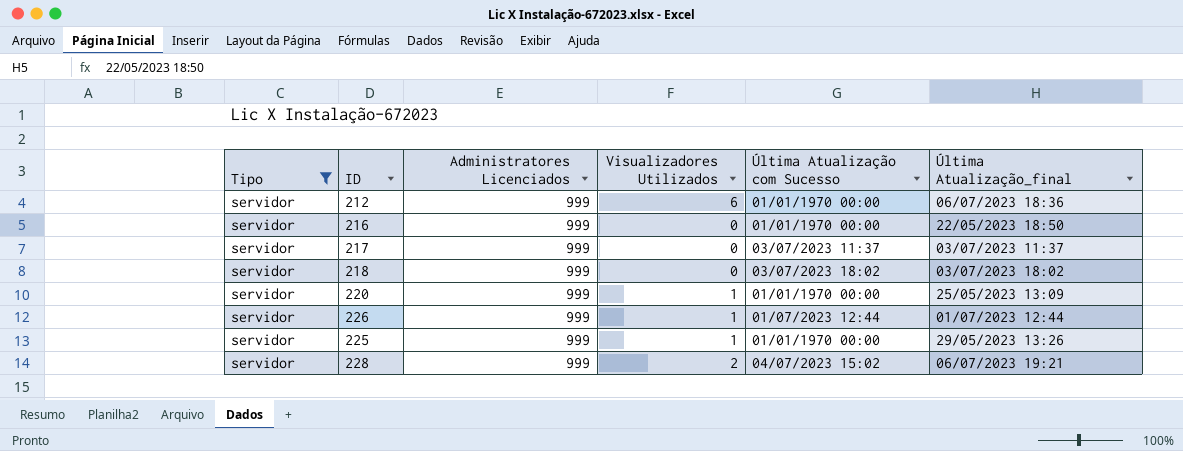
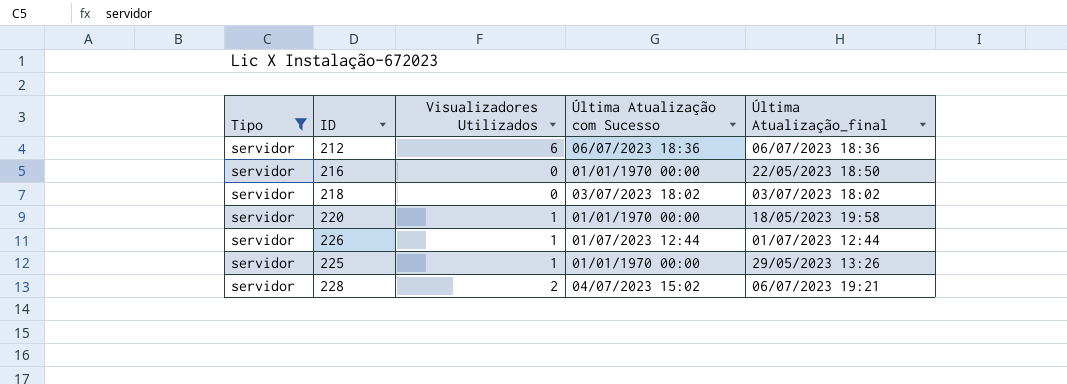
column Administratores Licenciados | position: 3 -> none
row 217: servidor | 999 | 0 | 03/07/2023 11:37 | 03/07/2023 11:37 -> none
212 | Última Atualização com Sucesso: 01/01/1970 00:00 -> 06/07/2023 18:36
220 | Última Atualização_final: 25/05/2023 13:09 -> 18/05/2023 19:58

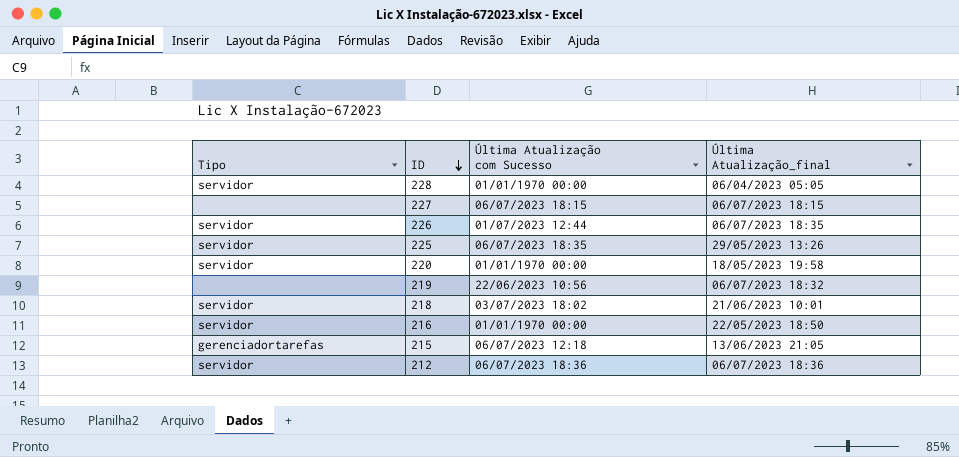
filter: Tipo = servidor -> none
row order: none -> ID descending
column Visualizadores Utilizados | position: 3 -> none
228 | Última Atualização com Sucesso: 04/07/2023 15:02 -> 01/01/1970 00:00
228 | Última Atualização_final: 06/07/2023 19:21 -> 06/04/2023 05:05
226 | Última Atualização_final: 01/07/2023 12:44 -> 06/07/2023 18:35
225 | Última Atualização com Sucesso: 01/01/1970 00:00 -> 06/07/2023 18:35
218 | Última Atualização_final: 03/07/2023 18:02 -> 21/06/2023 10:01

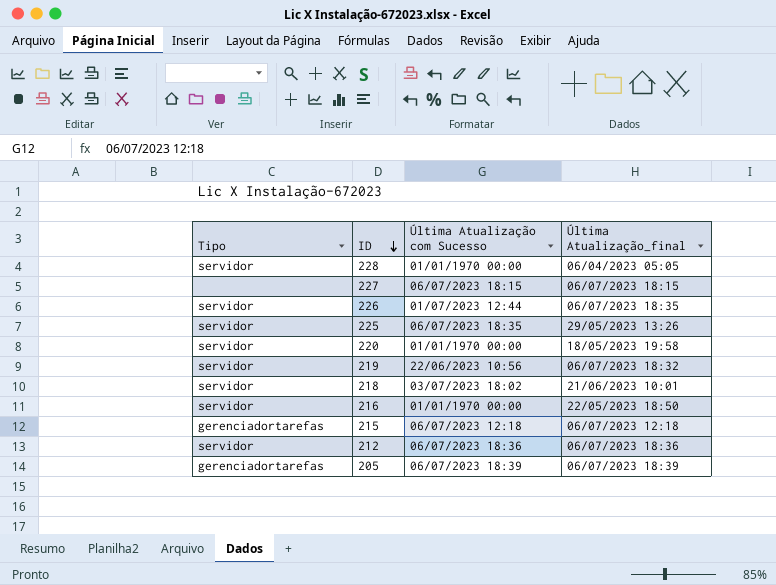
219 | Tipo: none -> servidor
215 | Última Atualização_final: 13/06/2023 21:05 -> 06/07/2023 12:18
row 205: none -> gerenciadortarefas | 06/07/2023 18:39 | 06/07/2023 18:39

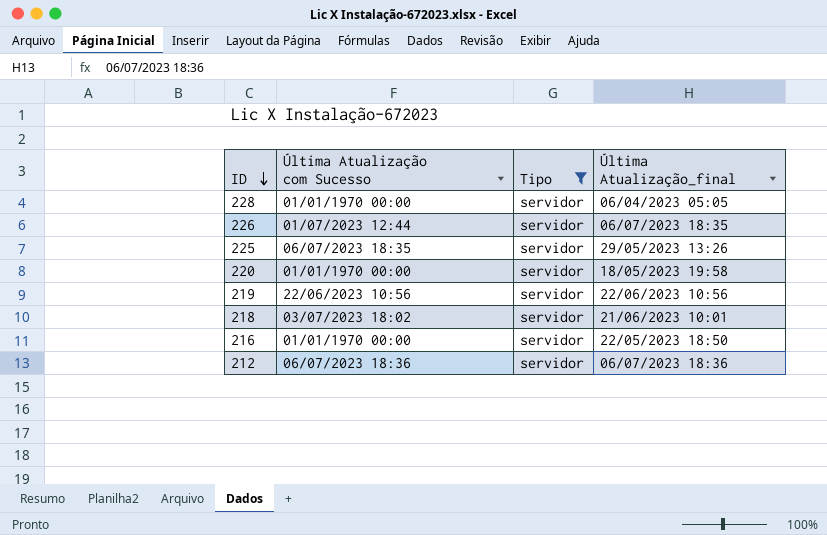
filter: none -> Tipo = servidor
column Tipo | position: 1 -> 3
219 | Última Atualização_final: 06/07/2023 18:32 -> 22/06/2023 10:56

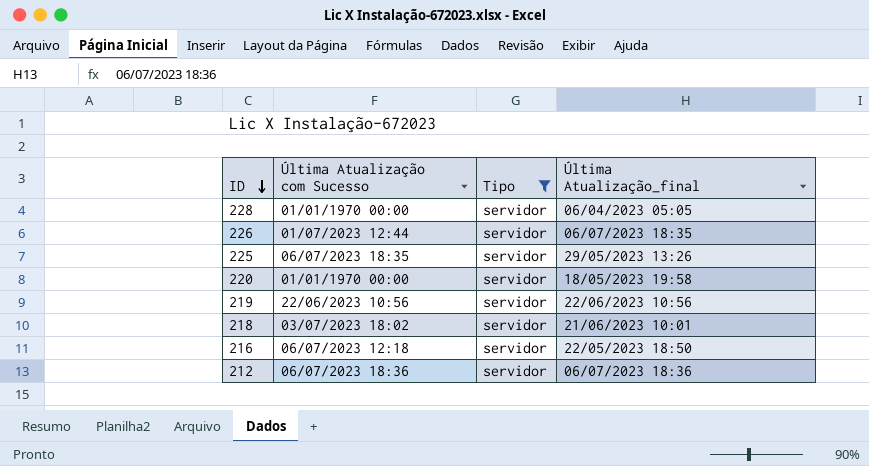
216 | Última Atualização com Sucesso: 01/01/1970 00:00 -> 06/07/2023 12:18

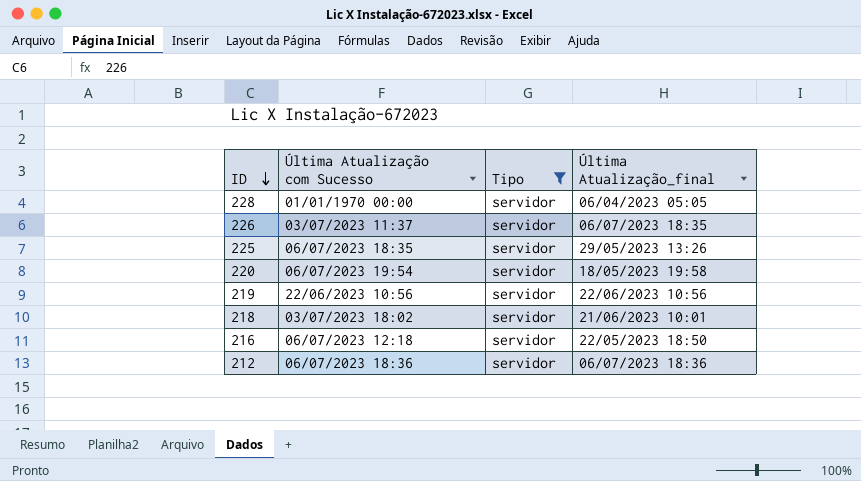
226 | Última Atualização com Sucesso: 01/07/2023 12:44 -> 03/07/2023 11:37
220 | Última Atualização com Sucesso: 01/01/1970 00:00 -> 06/07/2023 19:54

